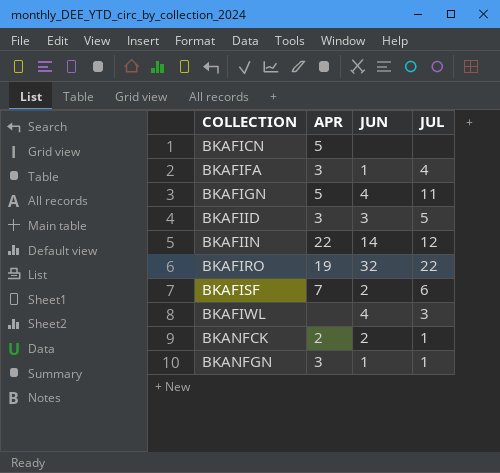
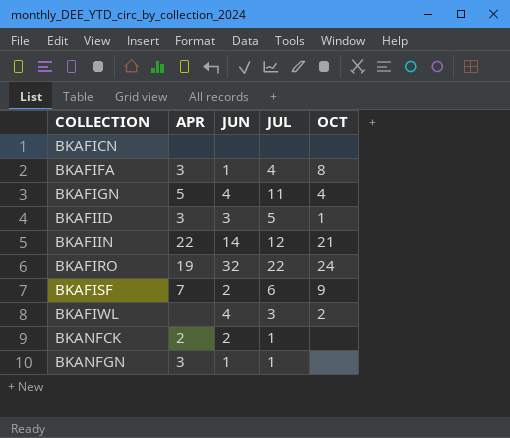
column OCT | position: none -> 5
BKAFICN | APR: 5 -> none

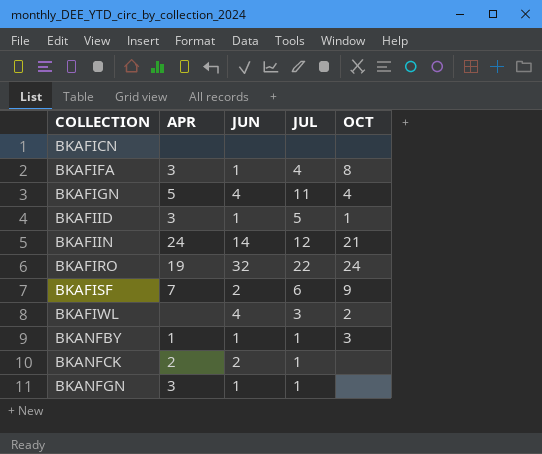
BKAFIID | JUN: 3 -> 1
BKAFIIN | APR: 22 -> 24
row BKANFBY: none -> 1 | 1 | 1 | 3

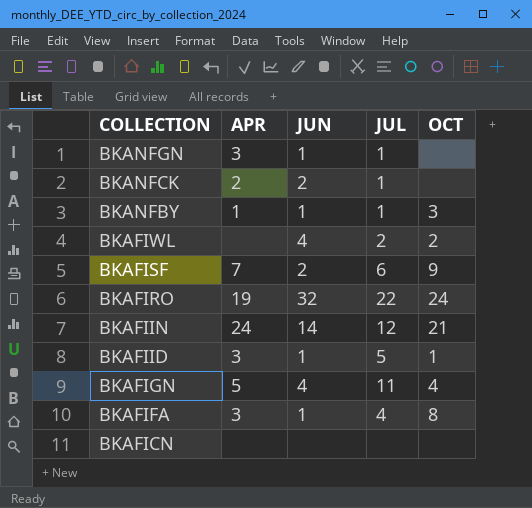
row order: COLLECTION ascending -> COLLECTION descending
BKAFIWL | JUL: 3 -> 2

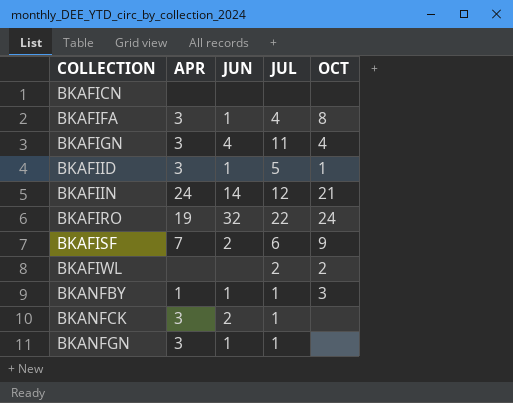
row order: COLLECTION descending -> COLLECTION ascending
BKAFIGN | APR: 5 -> 3
BKAFIWL | JUN: 4 -> none
BKANFCK | APR: 2 -> 3

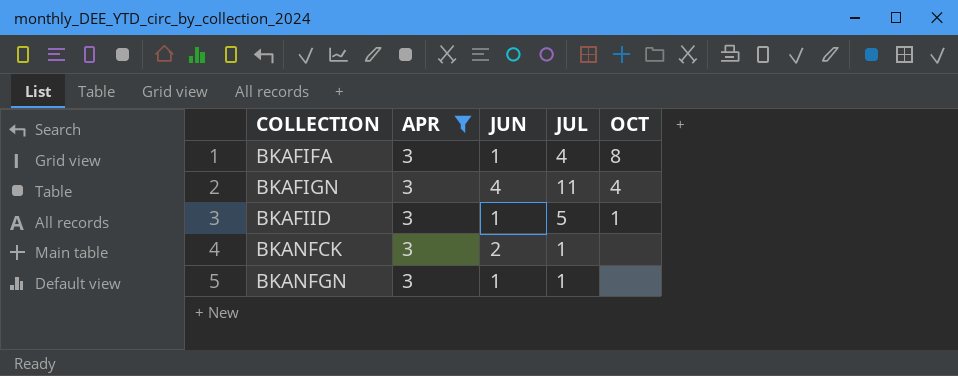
filter: none -> APR = 3

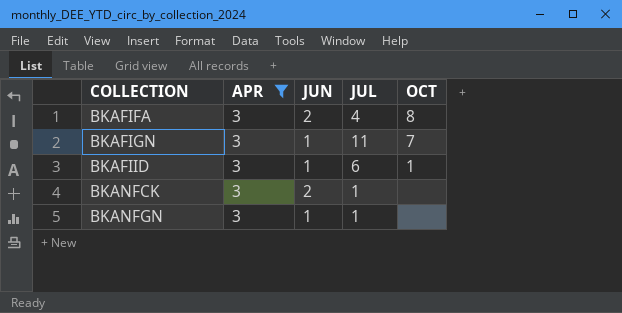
BKAFIFA | JUN: 1 -> 2
BKAFIGN | JUN: 4 -> 1
BKAFIGN | OCT: 4 -> 7
BKAFIID | JUL: 5 -> 6

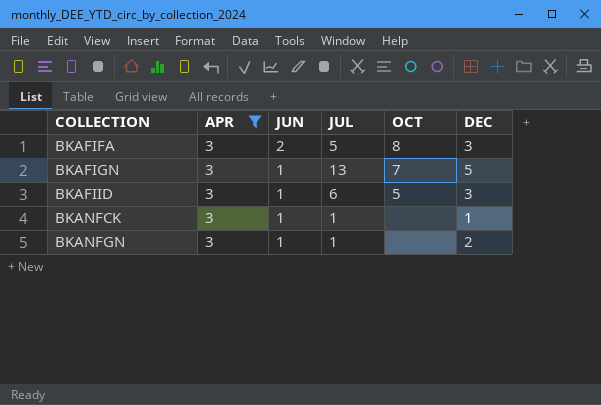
column DEC | position: none -> 6
BKAFIFA | JUL: 4 -> 5
BKAFIGN | JUL: 11 -> 13
BKAFIID | OCT: 1 -> 5
BKANFCK | JUN: 2 -> 1

